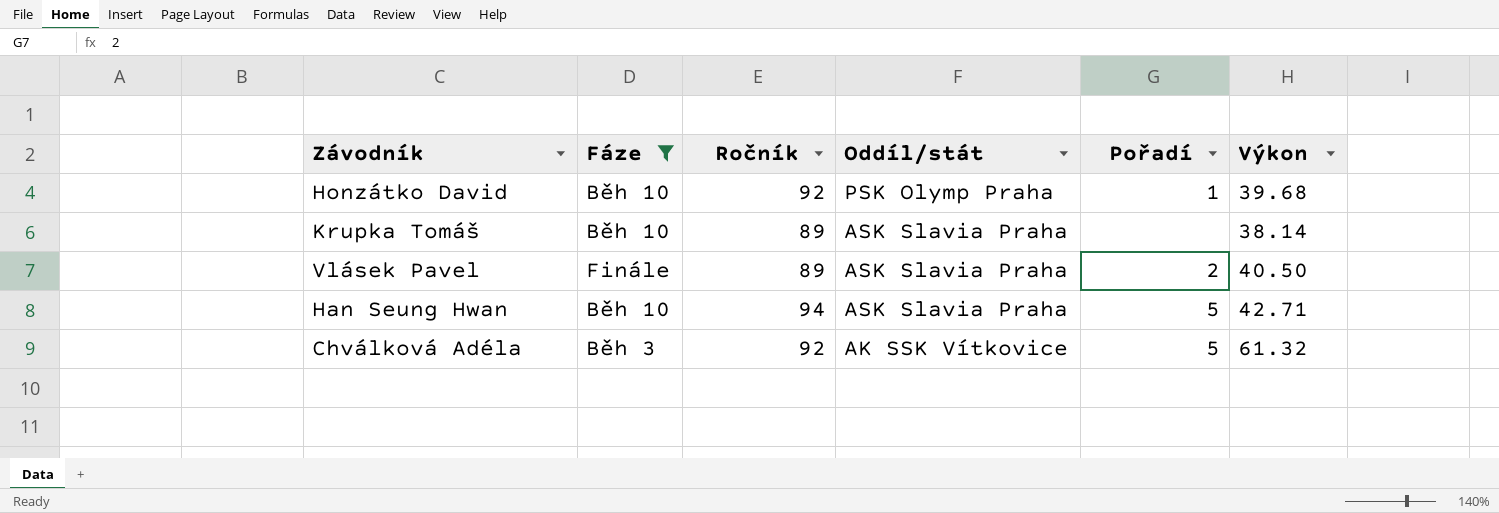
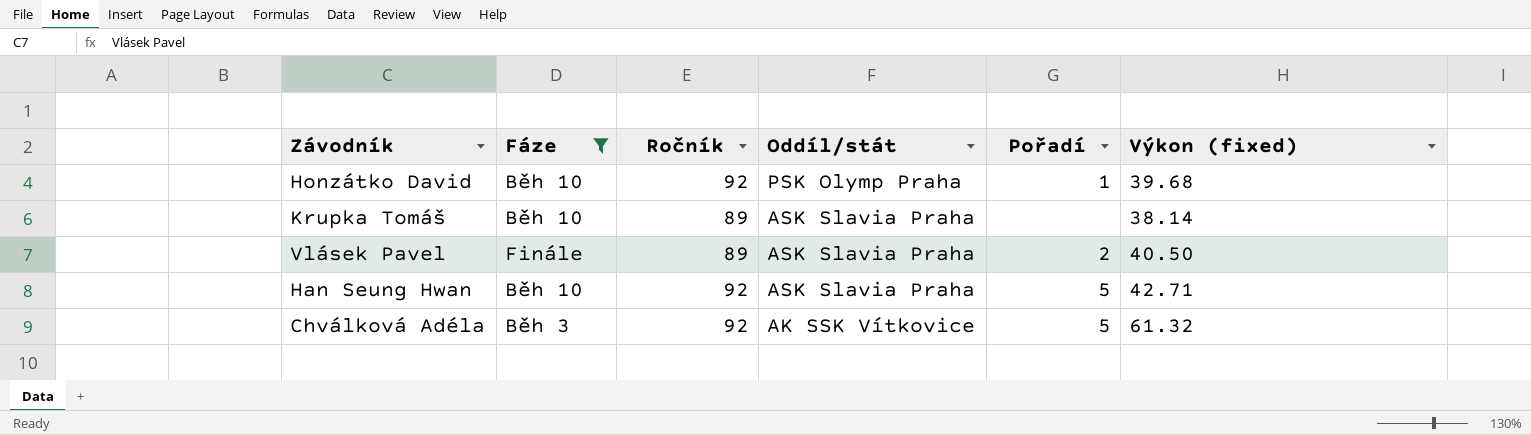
column name: Výkon -> Výkon (fixed)
Han Seung Hwan | Ročník: 94 -> 92

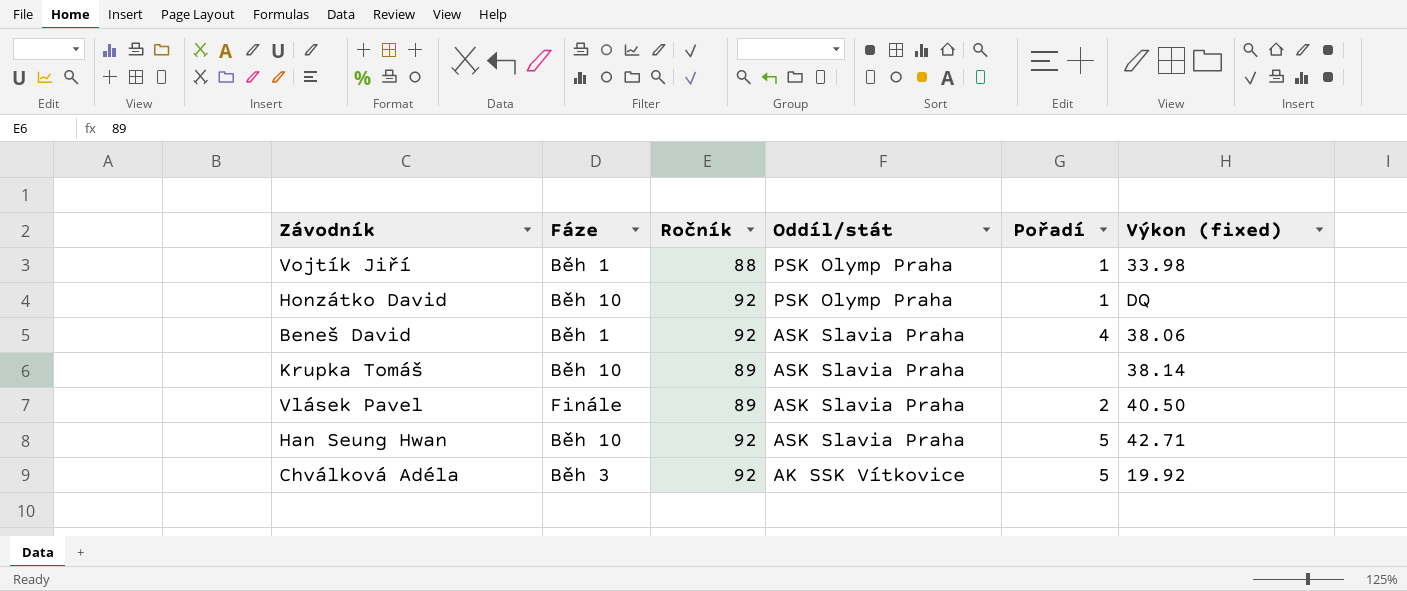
filter: Fáze != Běh 1 -> none
Honzátko David | Výkon (fixed): 39.68 -> DQ
Chválková Adéla | Výkon (fixed): 61.32 -> 19.92

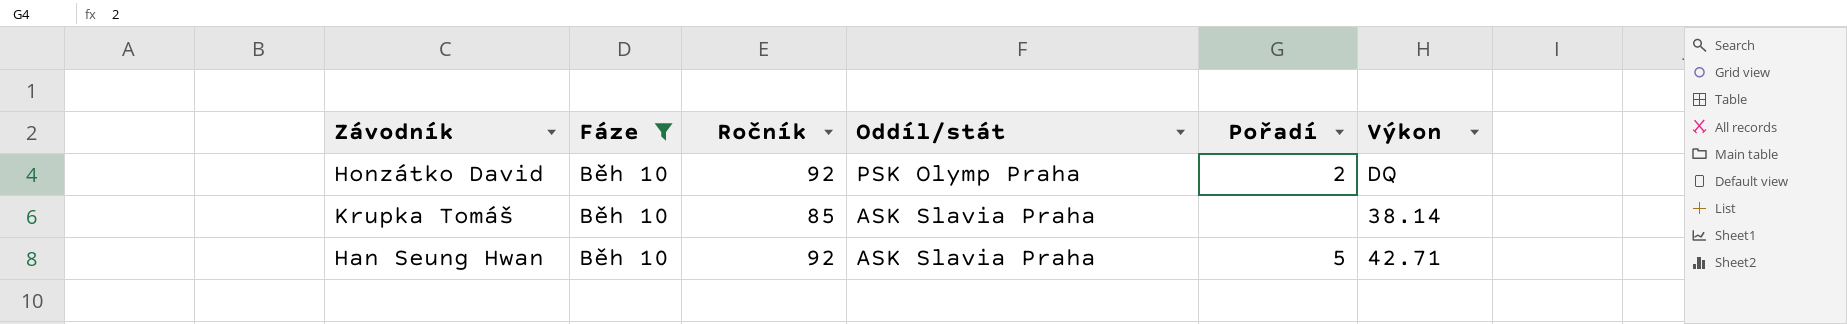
filter: none -> Fáze = Běh 10
column name: Výkon (fixed) -> Výkon
Honzátko David | Pořadí: 1 -> 2
Krupka Tomáš | Ročník: 89 -> 85

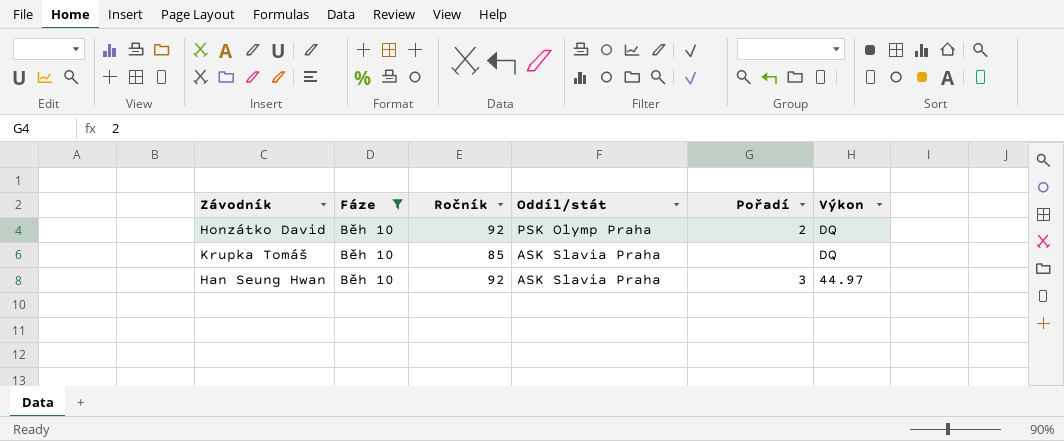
Krupka Tomáš | Výkon: 38.14 -> DQ
Han Seung Hwan | Pořadí: 5 -> 3
Han Seung Hwan | Výkon: 42.71 -> 44.97

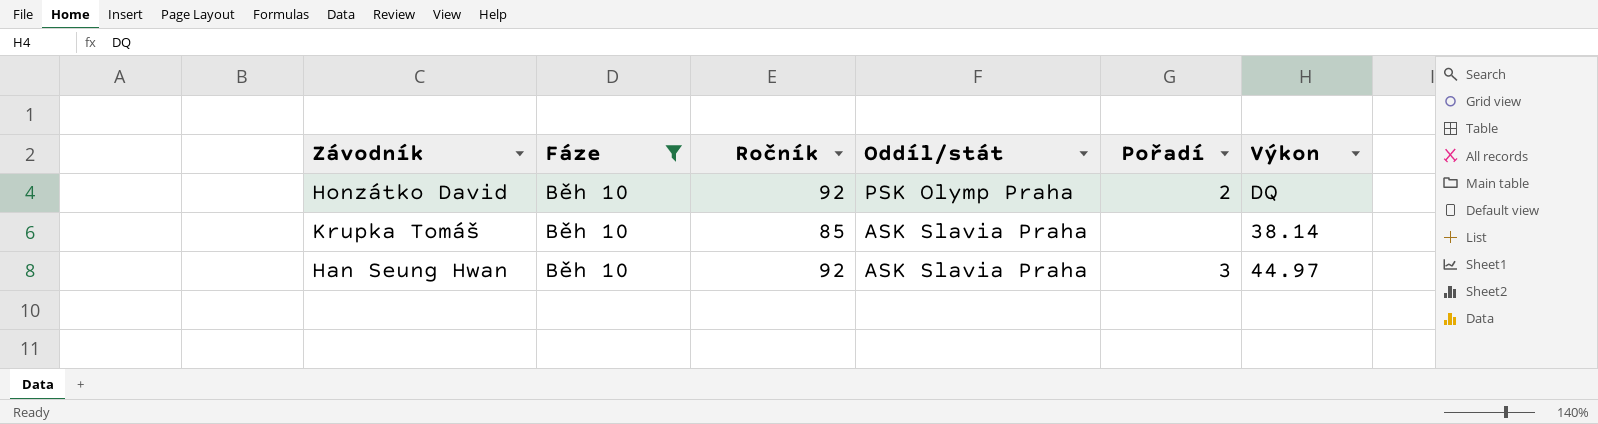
Krupka Tomáš | Výkon: DQ -> 38.14

